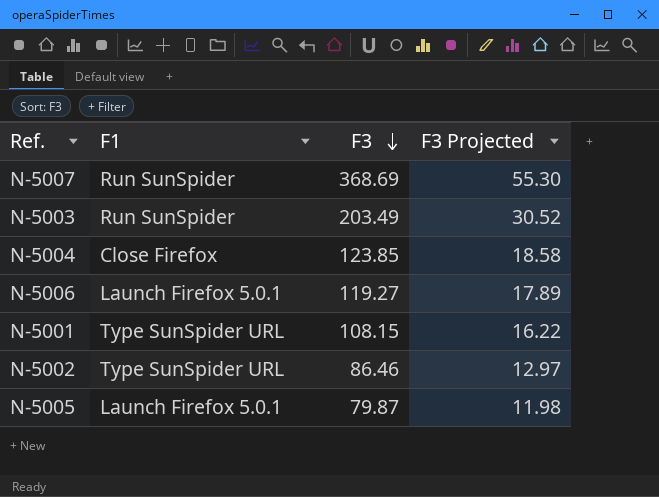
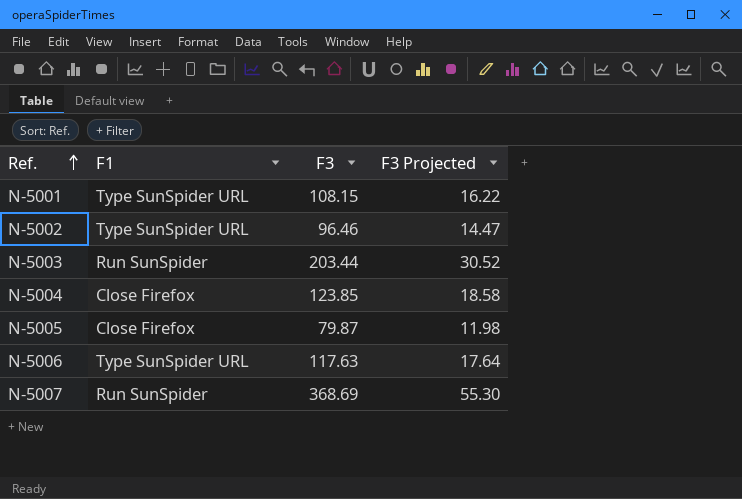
row order: F3 descending -> Ref. ascending
N-5002 | F3: 86.46 -> 96.46
N-5002 | F3 Projected: 12.97 -> 14.47
N-5003 | F3: 203.49 -> 203.44
N-5005 | F1: Launch Firefox 5.0.1 -> Close Firefox
N-5006 | F1: Launch Firefox 5.0.1 -> Type SunSpider URL
N-5006 | F3: 119.27 -> 117.63
N-5006 | F3 Projected: 17.89 -> 17.64

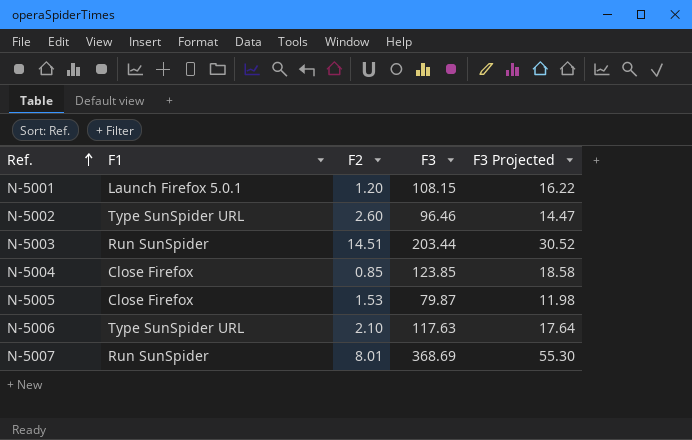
column F2 | position: none -> 3
N-5001 | F1: Type SunSpider URL -> Launch Firefox 5.0.1

